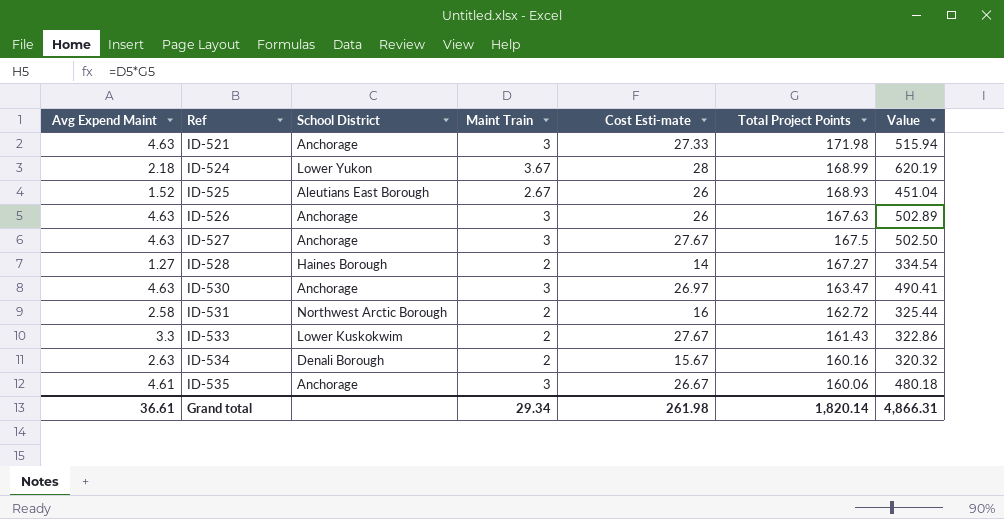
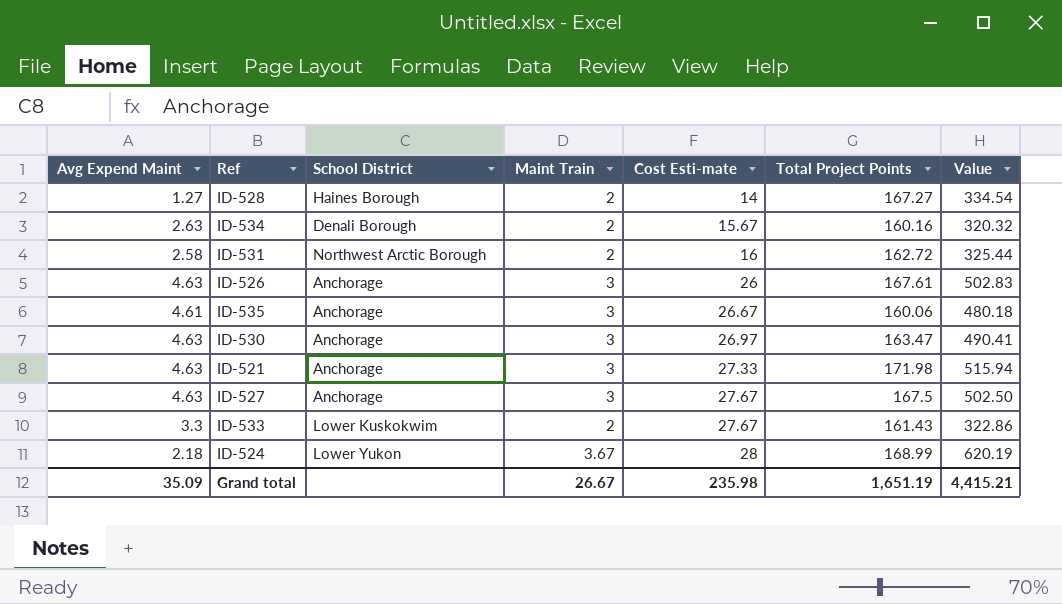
row order: Ref ascending -> Cost Esti-mate ascending
row ID-525: 1.52 | Aleutians East Borough | 2.67 | 26 | 168.93 | 451.04 -> none
ID-526 | Total Project Points: 167.63 -> 167.61
ID-526 | Value: 502.89 -> 502.83
Grand total | Avg Expend Maint: 36.61 -> 35.09
Grand total | Maint Train: 29.34 -> 26.67
Grand total | Cost Esti-mate: 261.98 -> 235.98
Grand total | Total Project Points: 1,820.14 -> 1,651.19
Grand total | Value: 4,866.31 -> 4,415.21

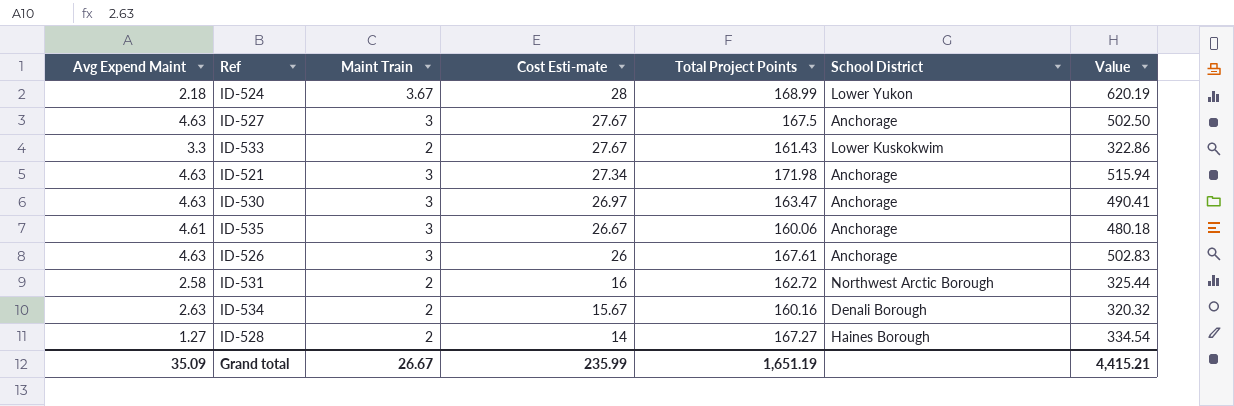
row order: Cost Esti-mate ascending -> Cost Esti-mate descending
column School District | position: 3 -> 6
ID-521 | Cost Esti-mate: 27.33 -> 27.34
Grand total | Cost Esti-mate: 235.98 -> 235.99

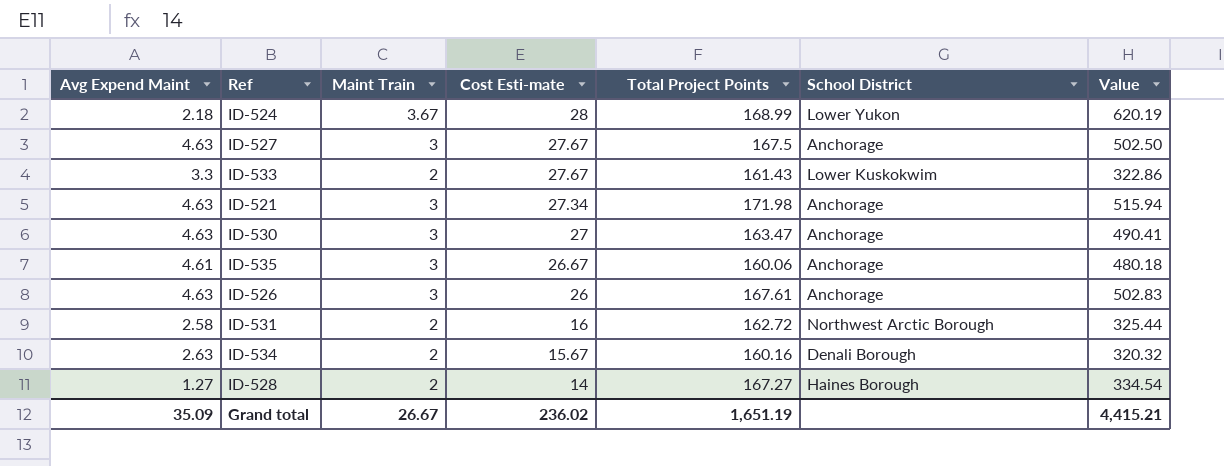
ID-530 | Cost Esti-mate: 26.97 -> 27
Grand total | Cost Esti-mate: 235.99 -> 236.02

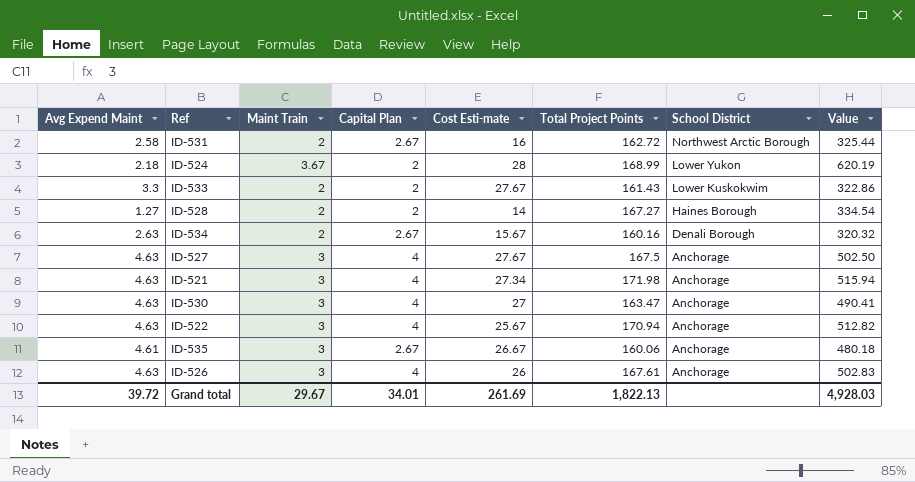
row order: Cost Esti-mate descending -> School District descending
column Capital Plan | position: none -> 4
row ID-522: none -> 4.63 | 3 | 4 | 25.67 | 170.94 | Anchorage | 512.82
Grand total | Avg Expend Maint: 35.09 -> 39.72
Grand total | Maint Train: 26.67 -> 29.67
Grand total | Cost Esti-mate: 236.02 -> 261.69
Grand total | Total Project Points: 1,651.19 -> 1,822.13
Grand total | Value: 4,415.21 -> 4,928.03

